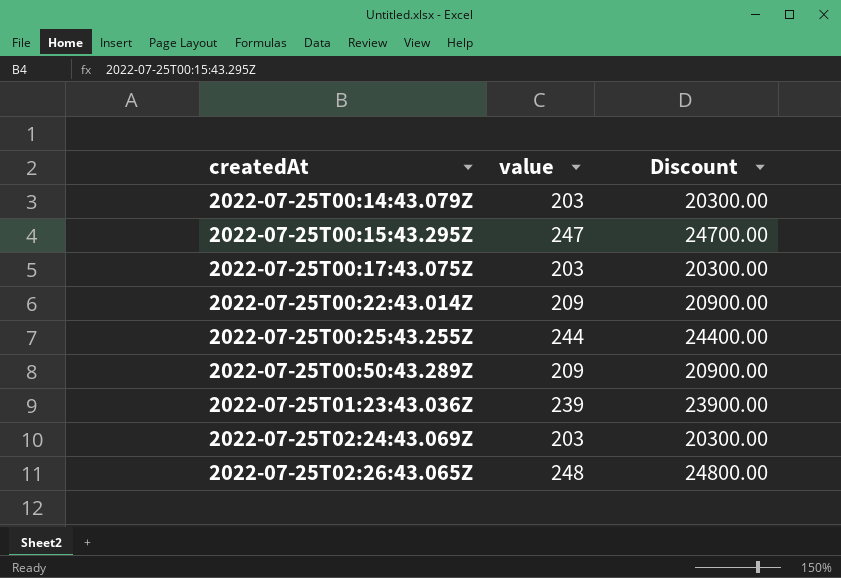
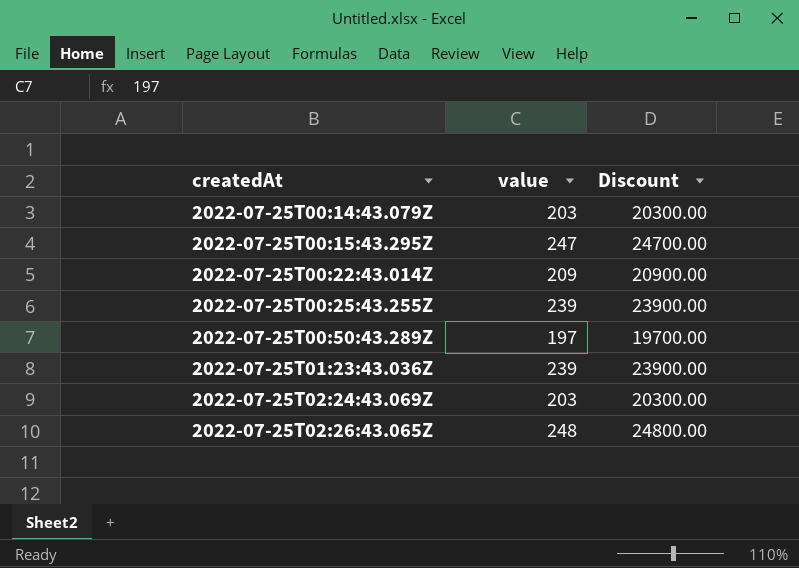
row 2022-07-25T00:17:43.075Z: 203 | 20300.00 -> none
2022-07-25T00:25:43.255Z | value: 244 -> 239
2022-07-25T00:25:43.255Z | Discount: 24400.00 -> 23900.00
2022-07-25T00:50:43.289Z | value: 209 -> 197
2022-07-25T00:50:43.289Z | Discount: 20900.00 -> 19700.00

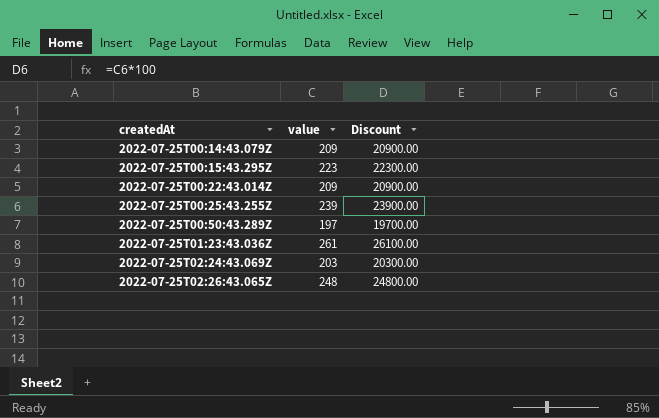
2022-07-25T00:14:43.079Z | value: 203 -> 209
2022-07-25T00:14:43.079Z | Discount: 20300.00 -> 20900.00
2022-07-25T00:15:43.295Z | value: 247 -> 223
2022-07-25T00:15:43.295Z | Discount: 24700.00 -> 22300.00
2022-07-25T01:23:43.036Z | value: 239 -> 261
2022-07-25T01:23:43.036Z | Discount: 23900.00 -> 26100.00

